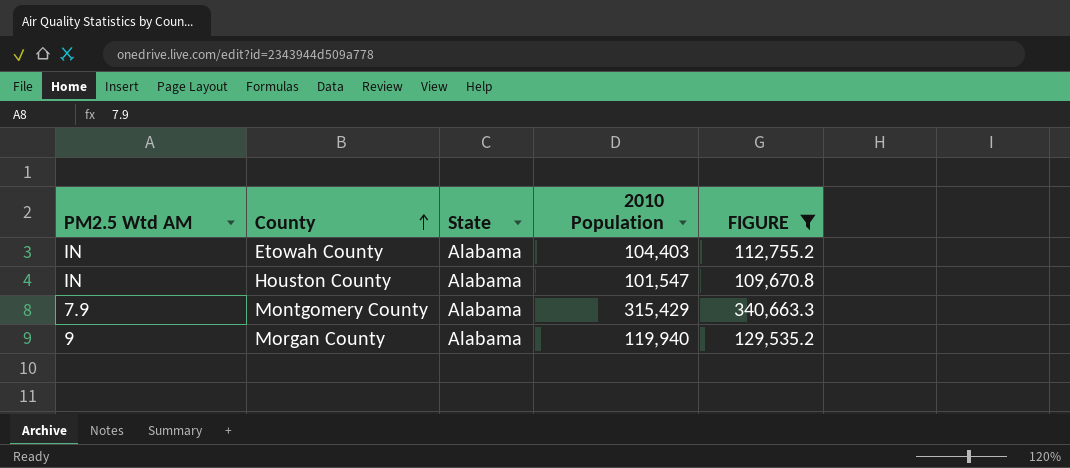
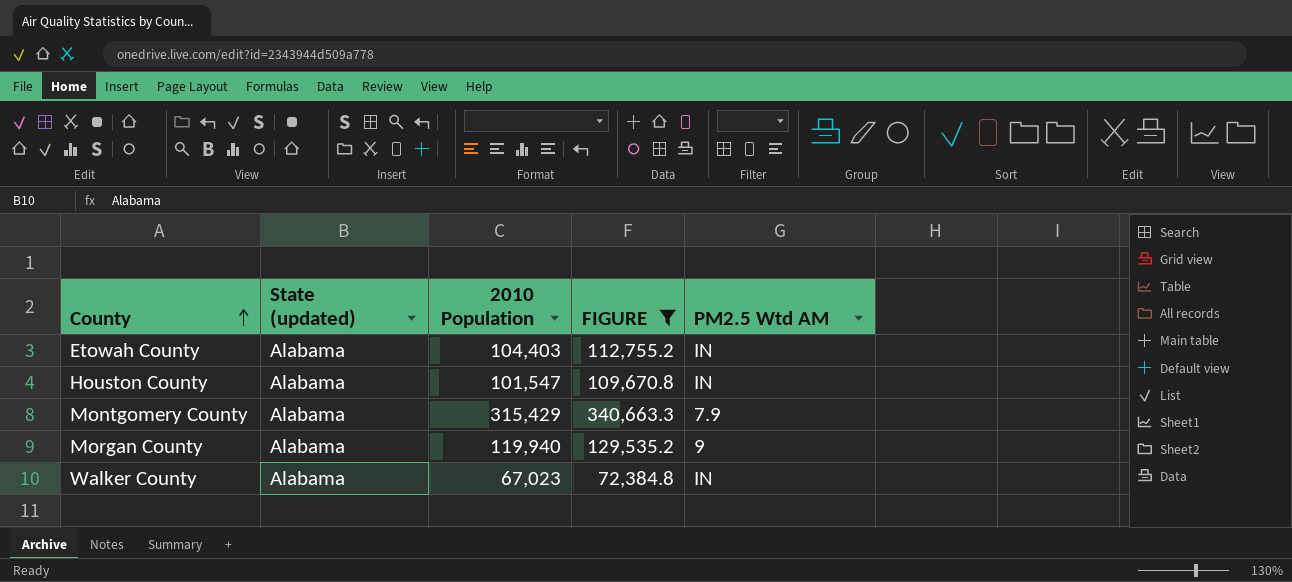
column name: State -> State (updated)
column PM2.5 Wtd AM | position: 1 -> 5
row Walker County: none -> Alabama | 67,023 | 72,384.8 | IN

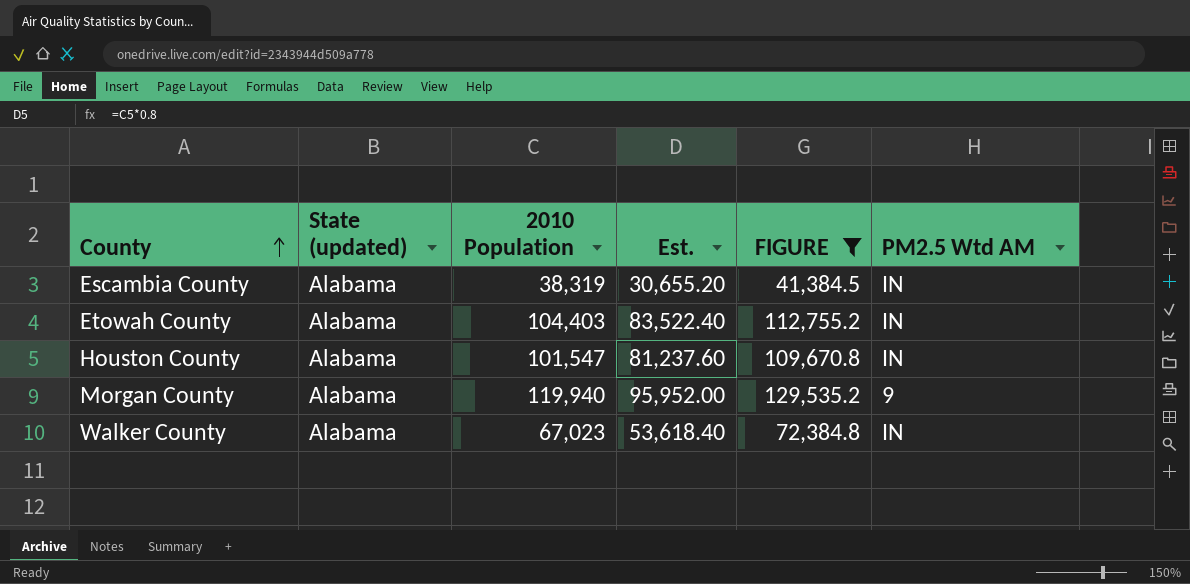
column Est. | formula: none -> [2010 Population] * 0.8
row Montgomery County: Alabama | 315,429 | 340,663.3 | 7.9 -> none
row Escambia County: none -> Alabama | 38,319 | 30,655.20 | 41,384.5 | IN

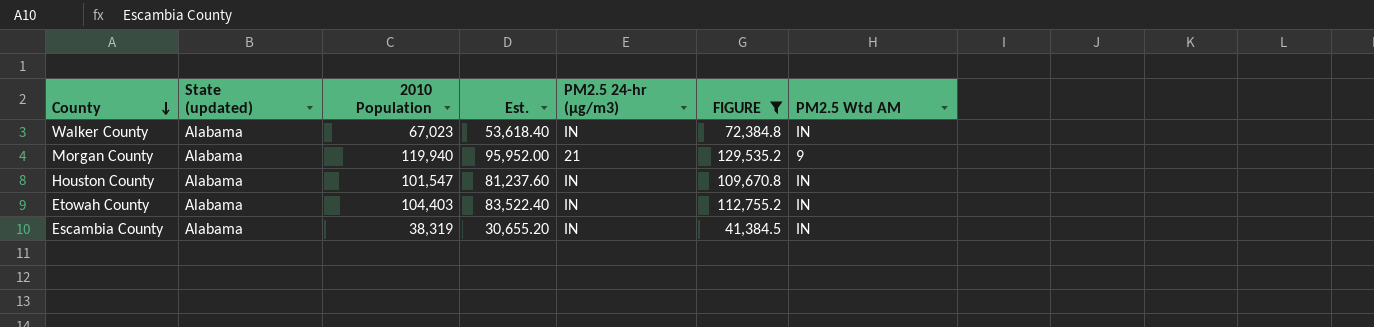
row order: County ascending -> County descending
column PM2.5 24-hr (µg/m3) | position: none -> 5

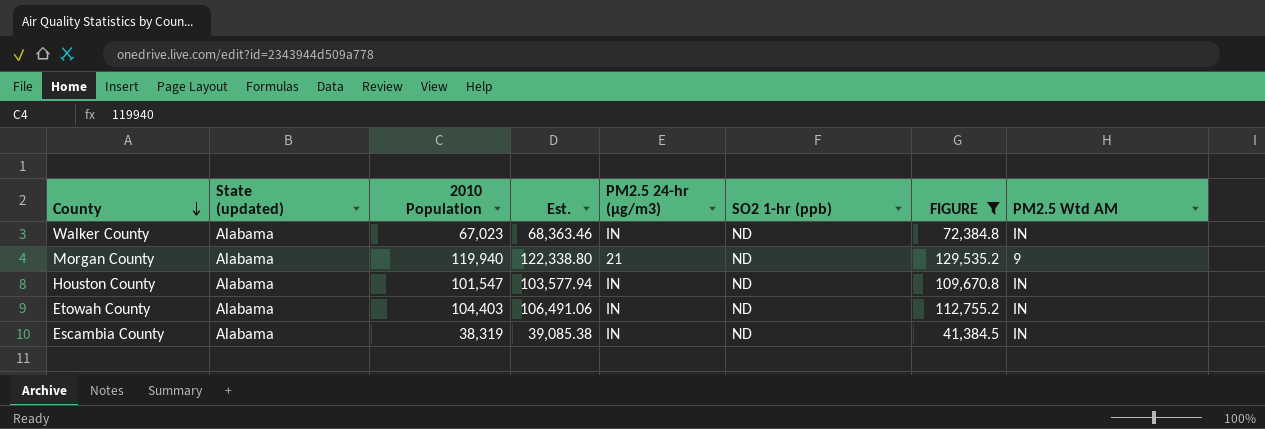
column Est. | formula: [2010 Population] * 0.8 -> [2010 Population] * 1.02
column SO2 1-hr (ppb) | position: none -> 6

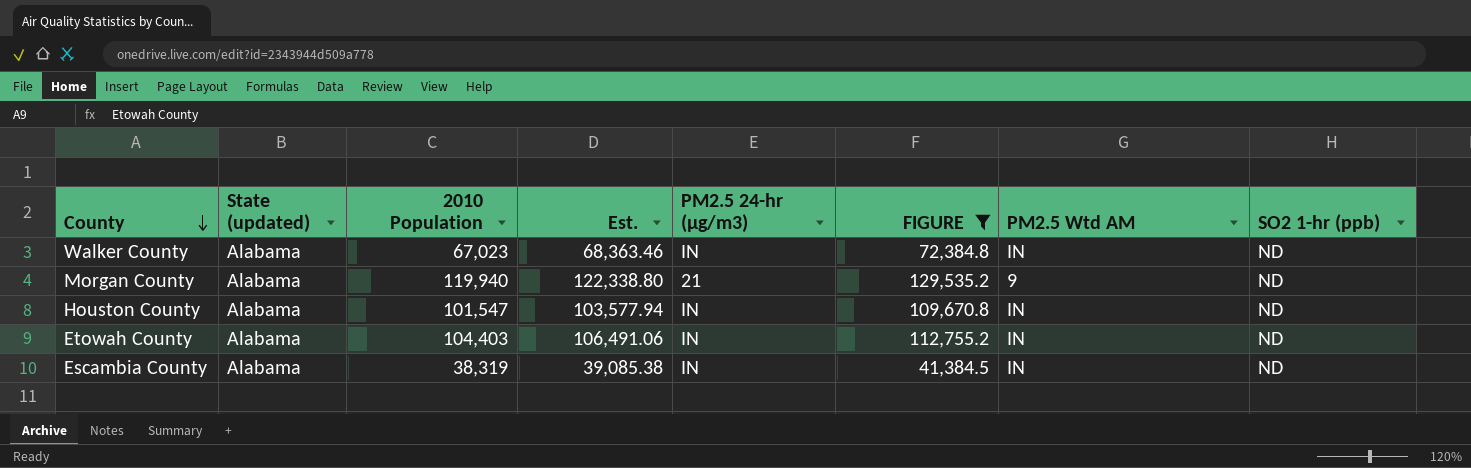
column SO2 1-hr (ppb) | position: 6 -> 8

